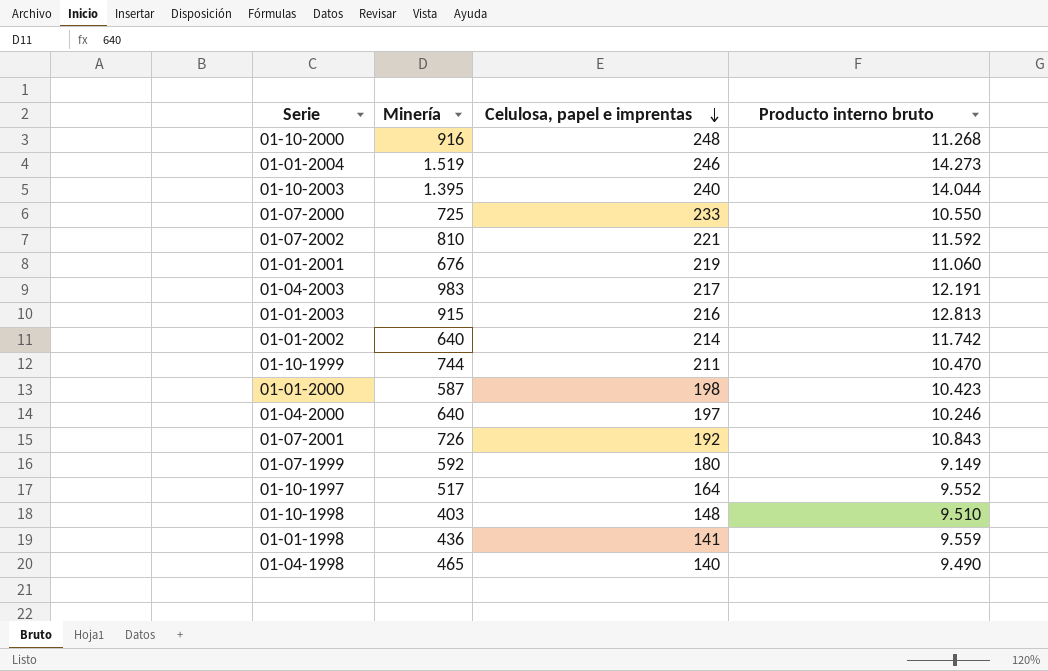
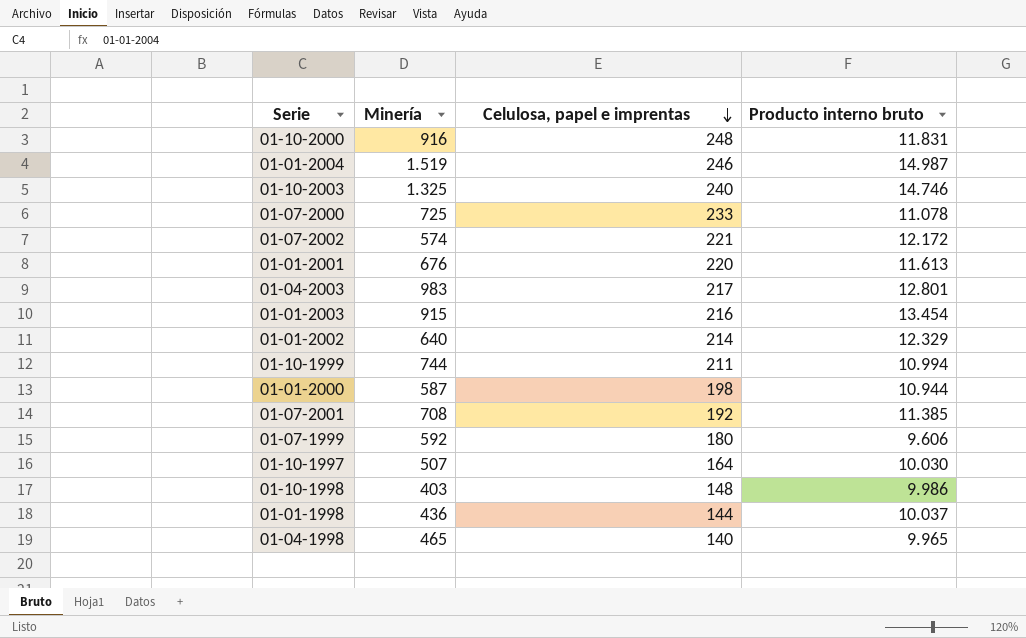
row 01-04-2000: 640 | 197 | 10.246 -> none
01-10-2000 | Producto interno bruto: 11.268 -> 11.831
01-01-2004 | Producto interno bruto: 14.273 -> 14.987
01-10-2003 | Minería: 1.395 -> 1.325
01-10-2003 | Producto interno bruto: 14.044 -> 14.746
01-07-2000 | Producto interno bruto: 10.550 -> 11.078
01-07-2002 | Minería: 810 -> 574
01-07-2002 | Producto interno bruto: 11.592 -> 12.172
01-01-2001 | Celulosa, papel e imprentas: 219 -> 220
01-01-2001 | Producto interno bruto: 11.060 -> 11.613
01-04-2003 | Producto interno bruto: 12.191 -> 12.801
01-01-2003 | Producto interno bruto: 12.813 -> 13.454
01-01-2002 | Producto interno bruto: 11.742 -> 12.329
01-10-1999 | Producto interno bruto: 10.470 -> 10.994
01-01-2000 | Producto interno bruto: 10.423 -> 10.944
01-07-2001 | Minería: 726 -> 708
01-07-2001 | Producto interno bruto: 10.843 -> 11.385
01-07-1999 | Producto interno bruto: 9.149 -> 9.606
01-10-1997 | Minería: 517 -> 507
01-10-1997 | Producto interno bruto: 9.552 -> 10.030
01-10-1998 | Producto interno bruto: 9.510 -> 9.986
01-01-1998 | Celulosa, papel e imprentas: 141 -> 144
01-01-1998 | Producto interno bruto: 9.559 -> 10.037
01-04-1998 | Producto interno bruto: 9.490 -> 9.965

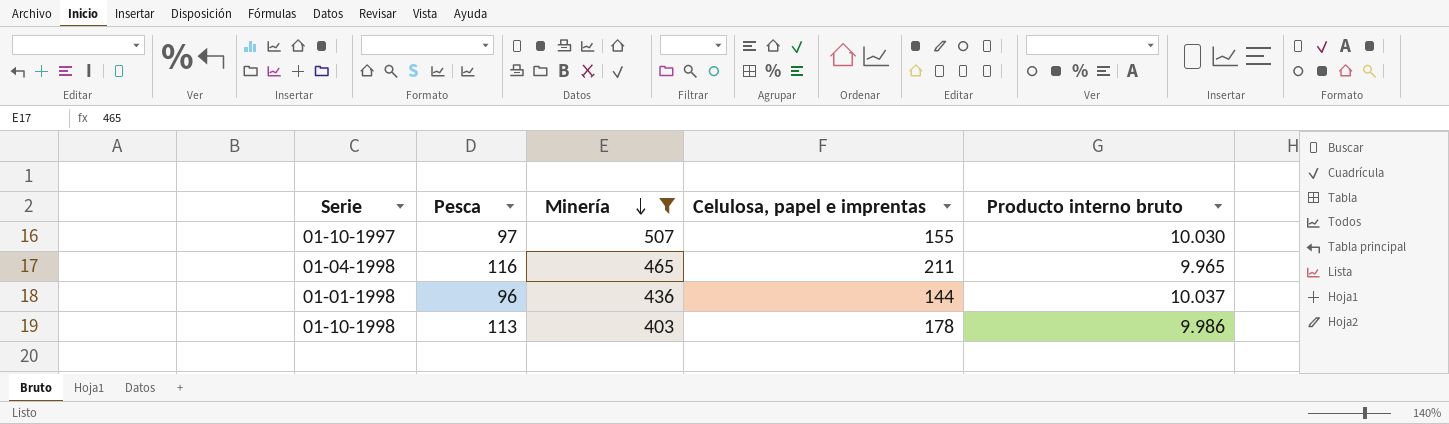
filter: none -> Minería <= 507
row order: Celulosa, papel e imprentas descending -> Minería descending
column Pesca | position: none -> 2
01-10-1997 | Celulosa, papel e imprentas: 164 -> 155
01-04-1998 | Celulosa, papel e imprentas: 140 -> 211
01-10-1998 | Celulosa, papel e imprentas: 148 -> 178

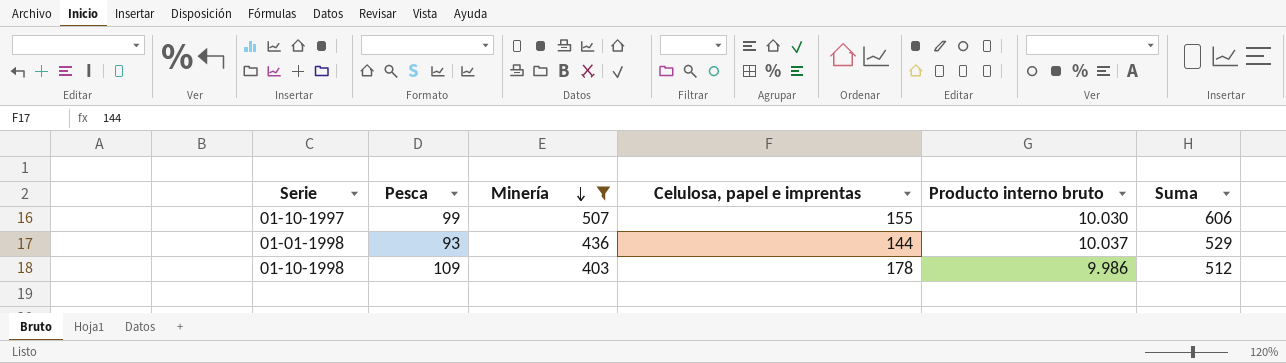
column Suma | formula: none -> [Pesca] + [Minería]
row 01-04-1998: 116 | 465 | 211 | 9.965 -> none
01-10-1997 | Pesca: 97 -> 99
01-01-1998 | Pesca: 96 -> 93
01-10-1998 | Pesca: 113 -> 109

